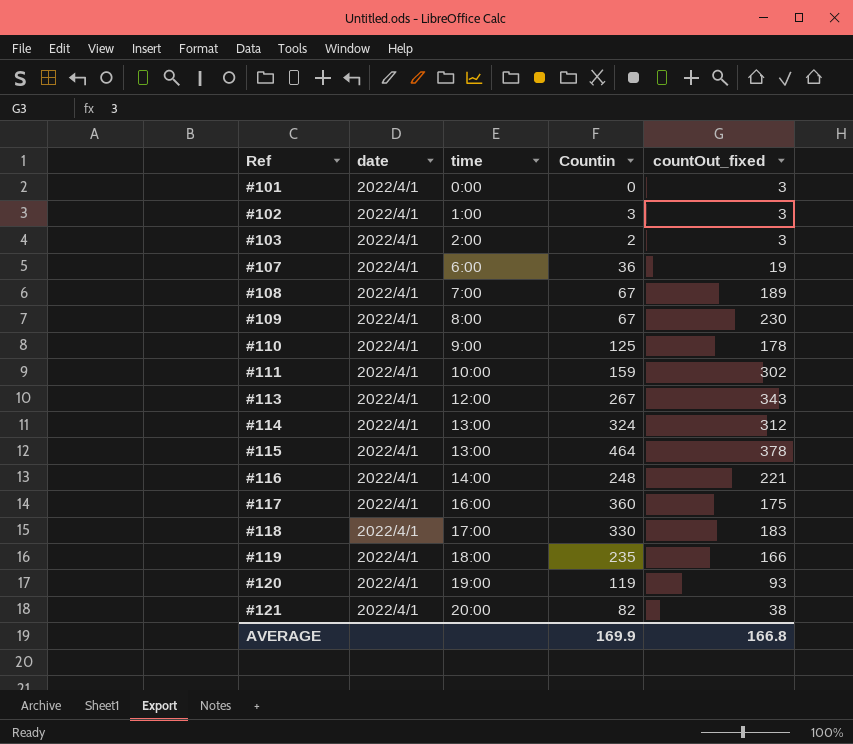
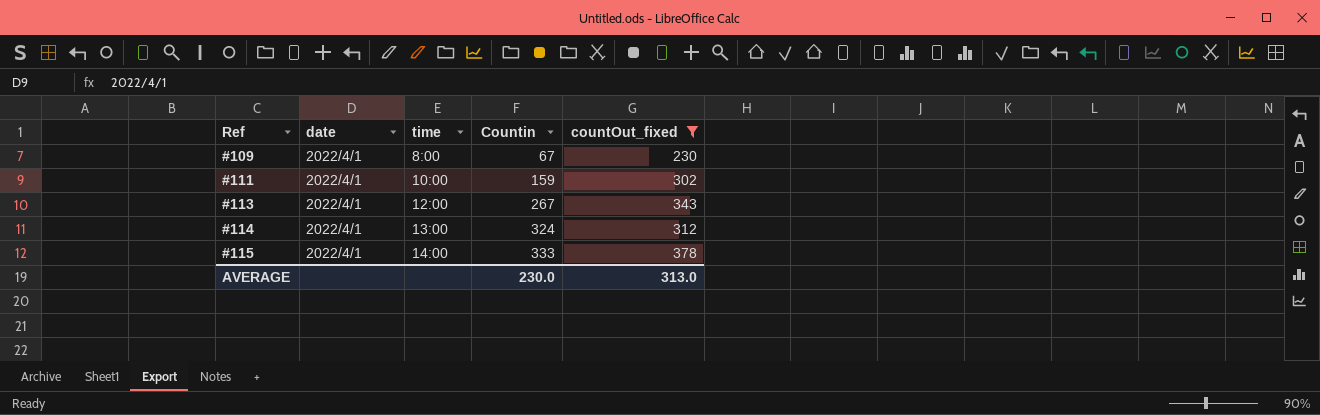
filter: none -> countOut_fixed >= 230
#115 | time: 13:00 -> 14:00
#115 | Countin: 464 -> 333
AVERAGE | Countin: 169.9 -> 230.0
AVERAGE | countOut_fixed: 166.8 -> 313.0

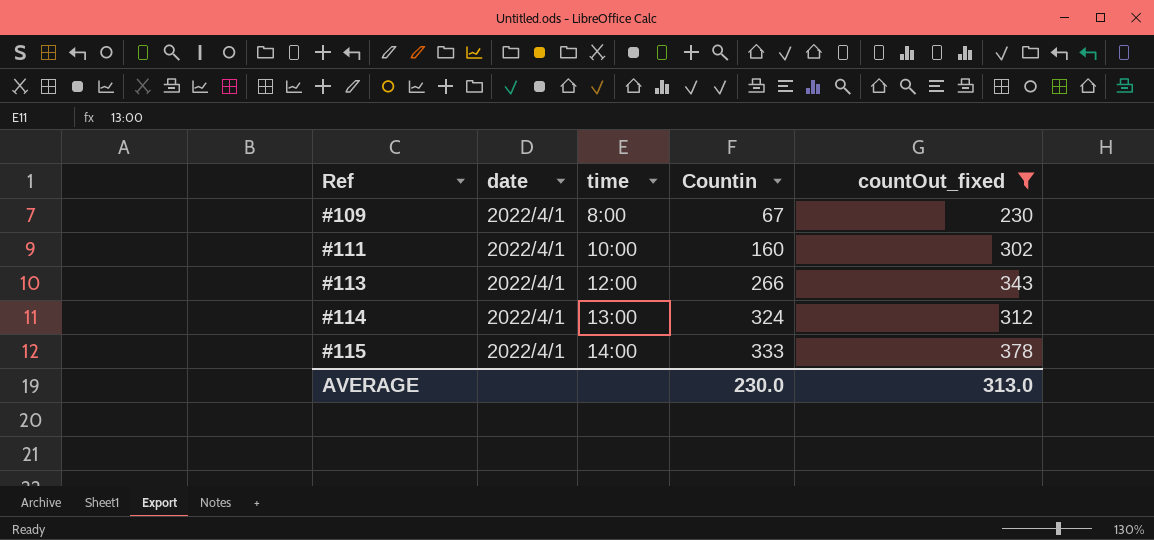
#111 | Countin: 159 -> 160
#113 | Countin: 267 -> 266

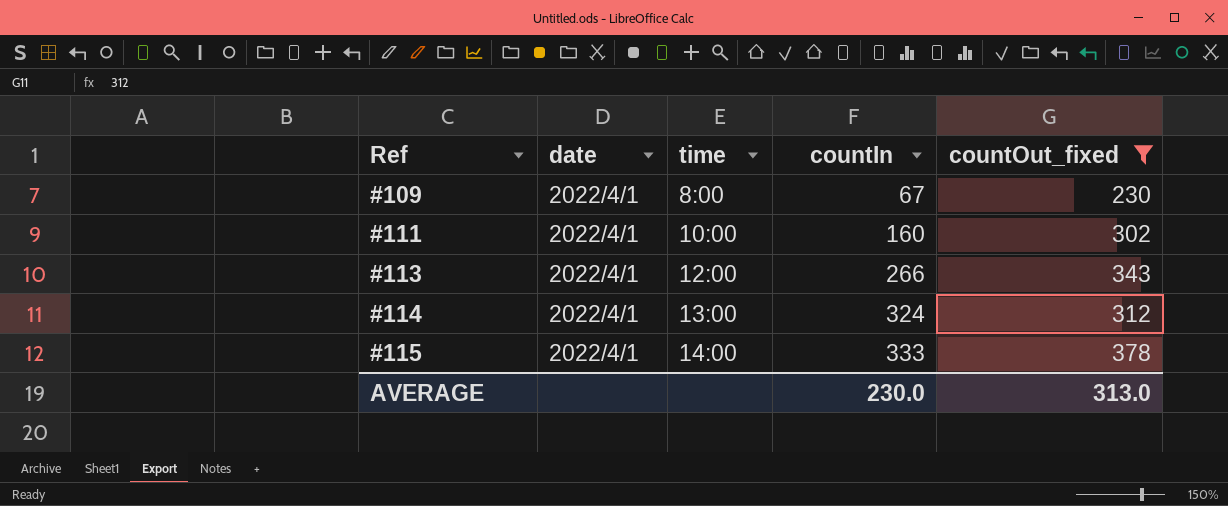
column name: Countin -> countIn

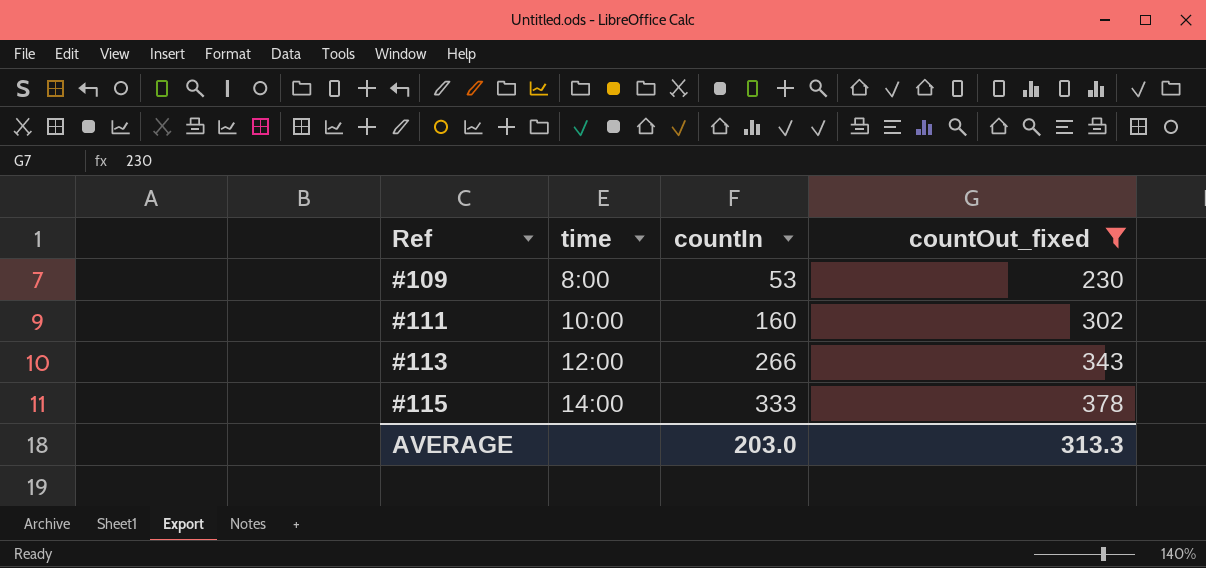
column date | position: 2 -> none
row #114: 2022/4/1 | 13:00 | 324 | 312 -> none
#109 | countIn: 67 -> 53
AVERAGE | countIn: 230.0 -> 203.0
AVERAGE | countOut_fixed: 313.0 -> 313.3

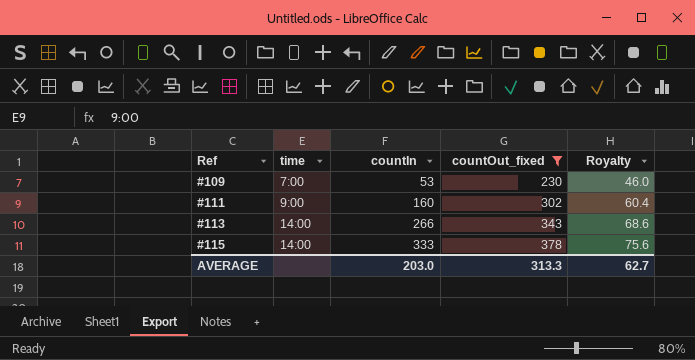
column Royalty | formula: none -> [countOut_fixed] * 0.2
#109 | time: 8:00 -> 7:00
#111 | time: 10:00 -> 9:00
#113 | time: 12:00 -> 14:00

